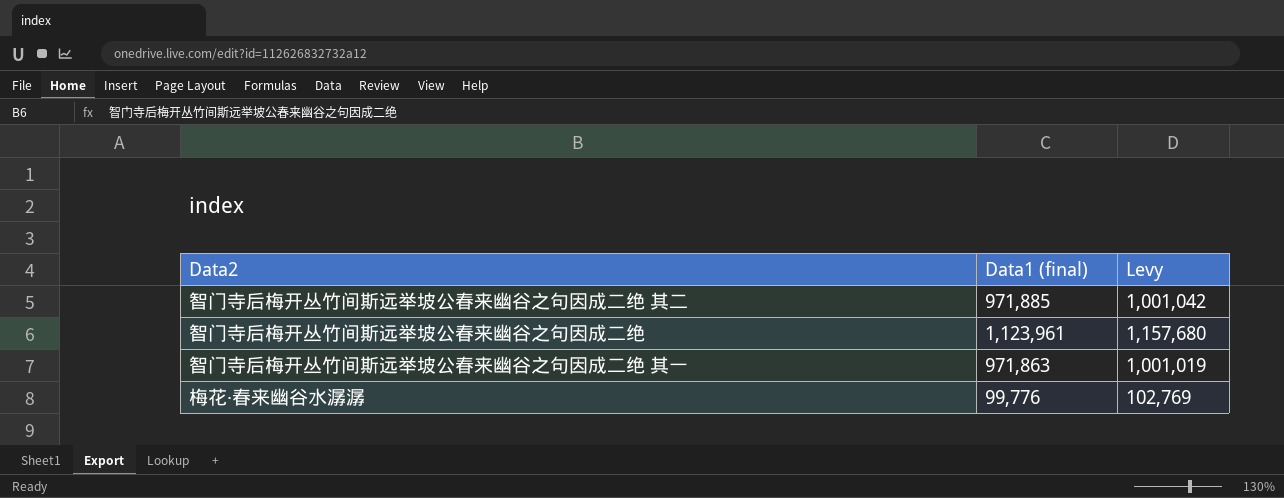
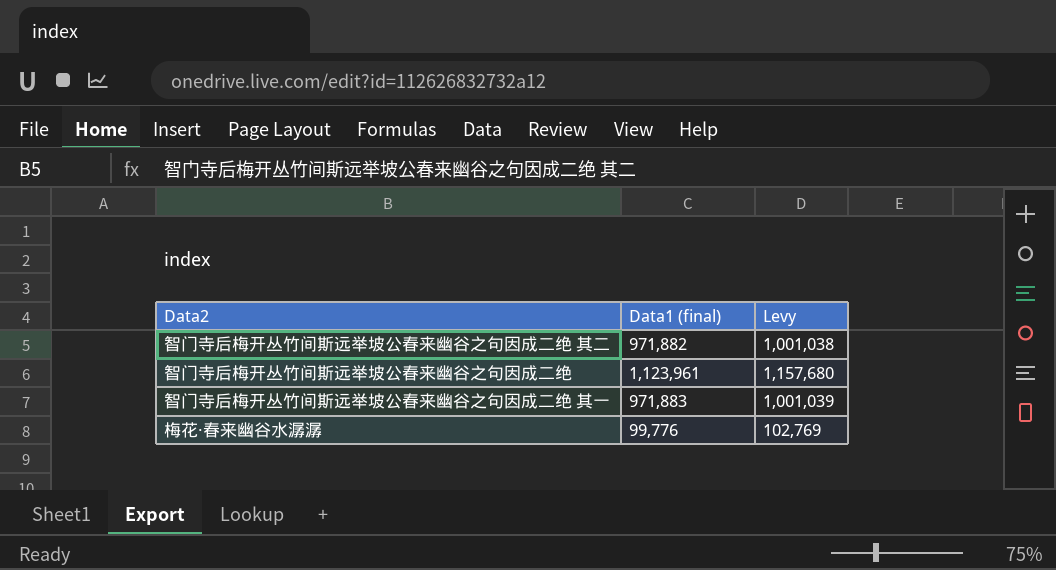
智门寺后梅开丛竹间斯远举坡公春来幽谷之句因成二绝 其二 | Data1 (final): 971,885 -> 971,882
智门寺后梅开丛竹间斯远举坡公春来幽谷之句因成二绝 其二 | Levy: 1,001,042 -> 1,001,038
智门寺后梅开丛竹间斯远举坡公春来幽谷之句因成二绝 其一 | Data1 (final): 971,863 -> 971,883
智门寺后梅开丛竹间斯远举坡公春来幽谷之句因成二绝 其一 | Levy: 1,001,019 -> 1,001,039

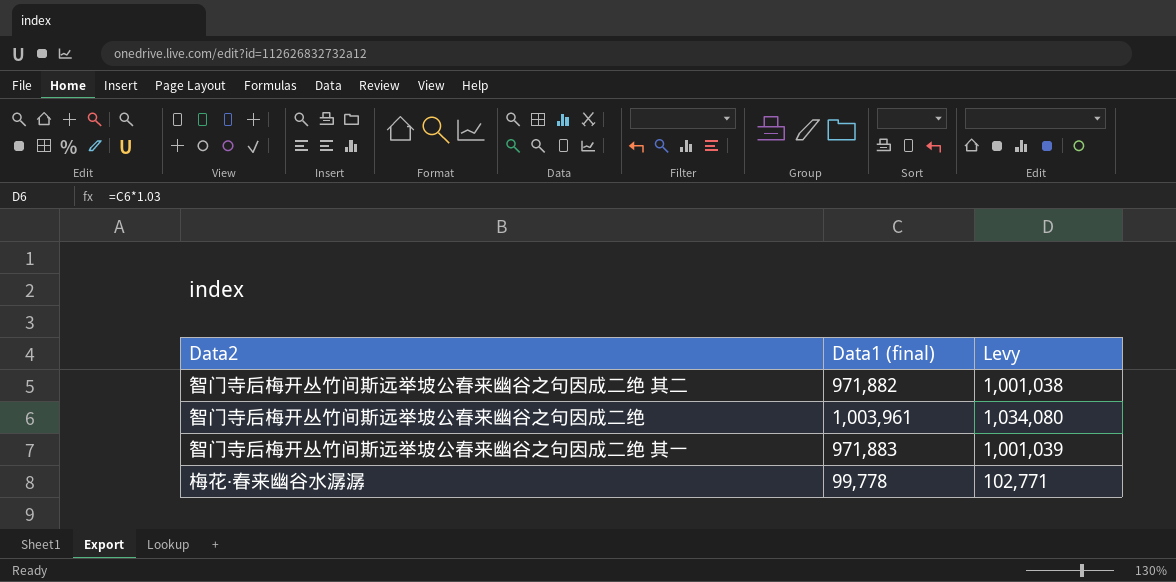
智门寺后梅开丛竹间斯远举坡公春来幽谷之句因成二绝 | Data1 (final): 1,123,961 -> 1,003,961
智门寺后梅开丛竹间斯远举坡公春来幽谷之句因成二绝 | Levy: 1,157,680 -> 1,034,080
梅花·春来幽谷水潺潺 | Data1 (final): 99,776 -> 99,778
梅花·春来幽谷水潺潺 | Levy: 102,769 -> 102,771

